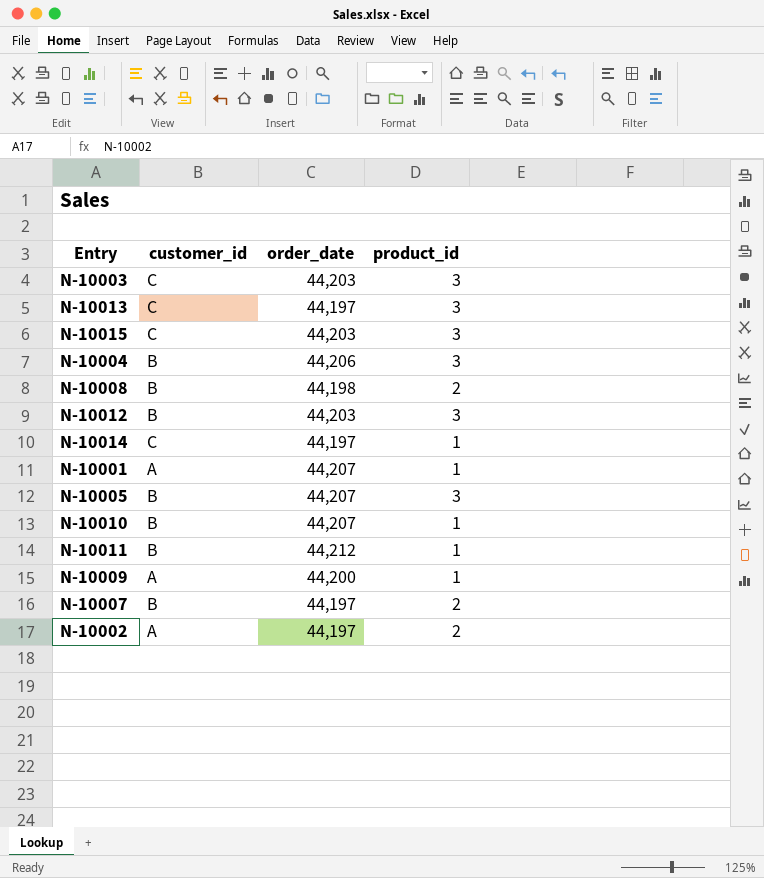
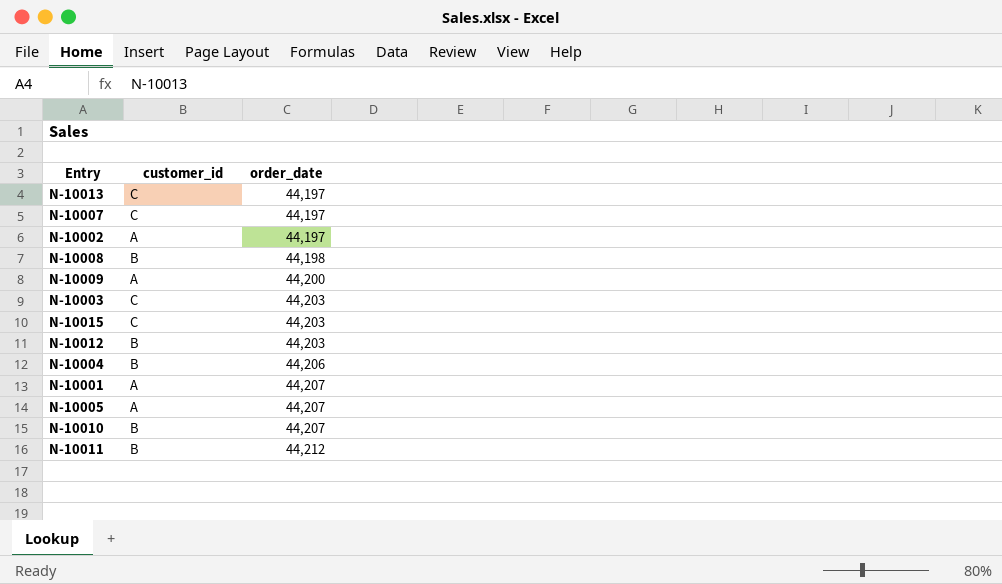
row order: none -> order_date ascending
column product_id | position: 4 -> none
row N-10014: C | 44,197 | 1 -> none
N-10007 | customer_id: B -> C
N-10005 | customer_id: B -> A

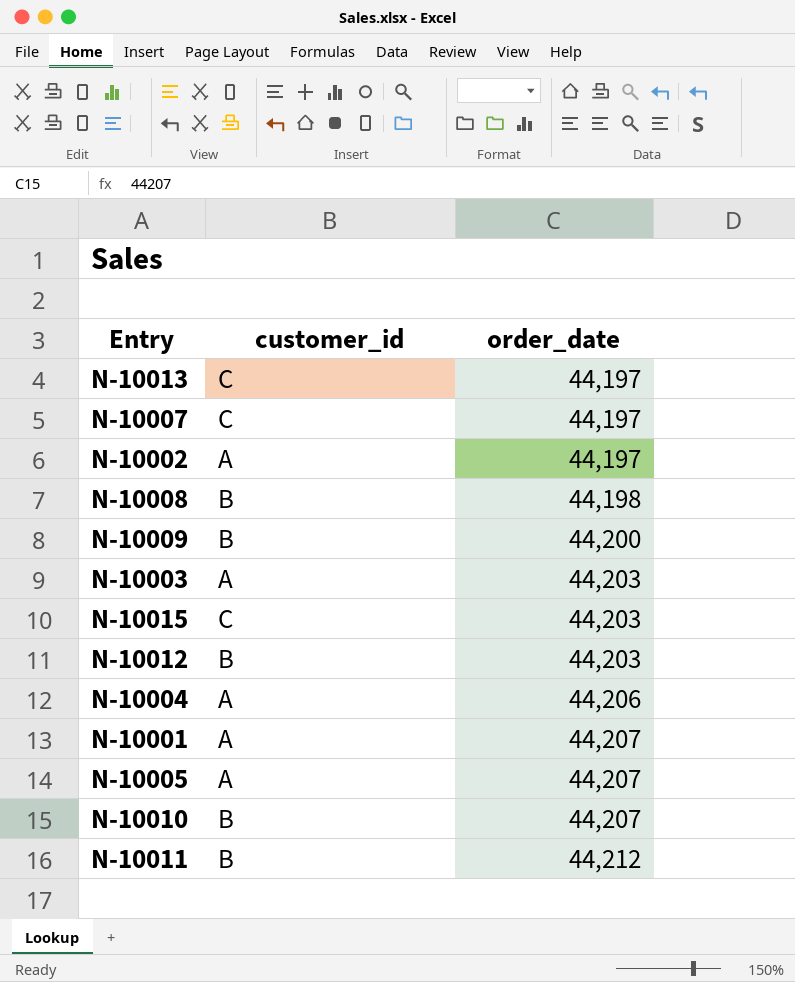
N-10009 | customer_id: A -> B
N-10003 | customer_id: C -> A
N-10004 | customer_id: B -> A

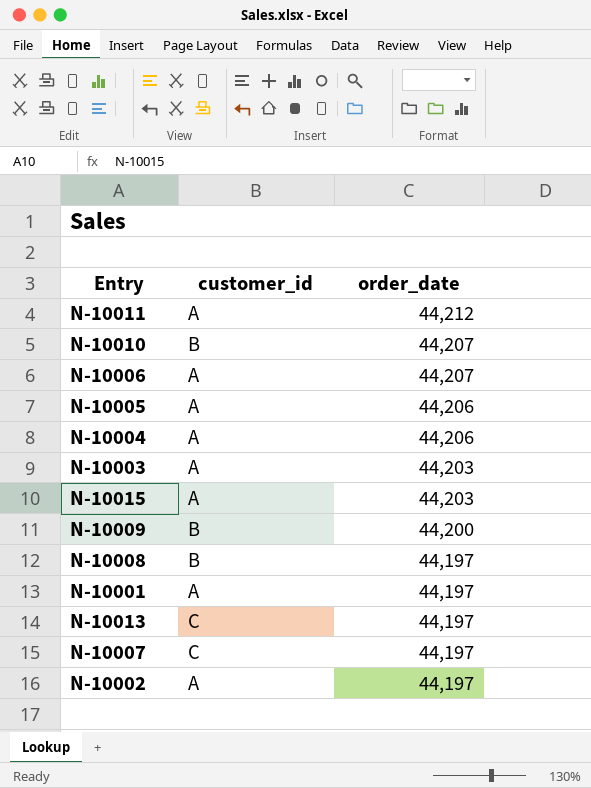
row order: order_date ascending -> order_date descending
row N-10012: B | 44,203 -> none
N-10011 | customer_id: B -> A
row N-10006: none -> A | 44,207
N-10005 | order_date: 44,207 -> 44,206
N-10015 | customer_id: C -> A
N-10008 | order_date: 44,198 -> 44,197
N-10001 | order_date: 44,207 -> 44,197

